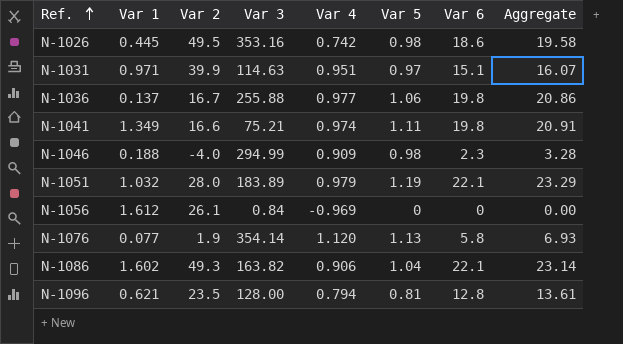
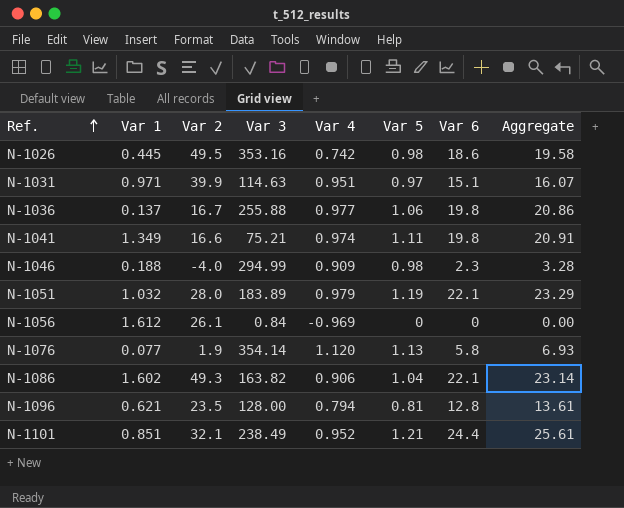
row N-1101: none -> 0.851 | 32.1 | 238.49 | 0.952 | 1.21 | 24.4 | 25.61

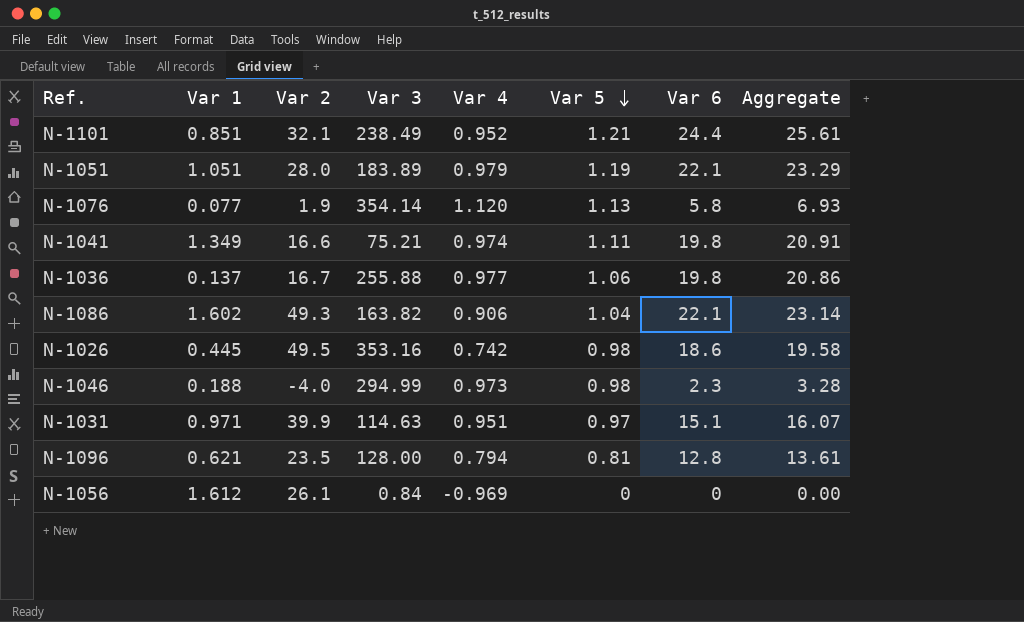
row order: Ref. ascending -> Var 5 descending
N-1051 | Var 1: 1.032 -> 1.051
N-1046 | Var 4: 0.909 -> 0.973

